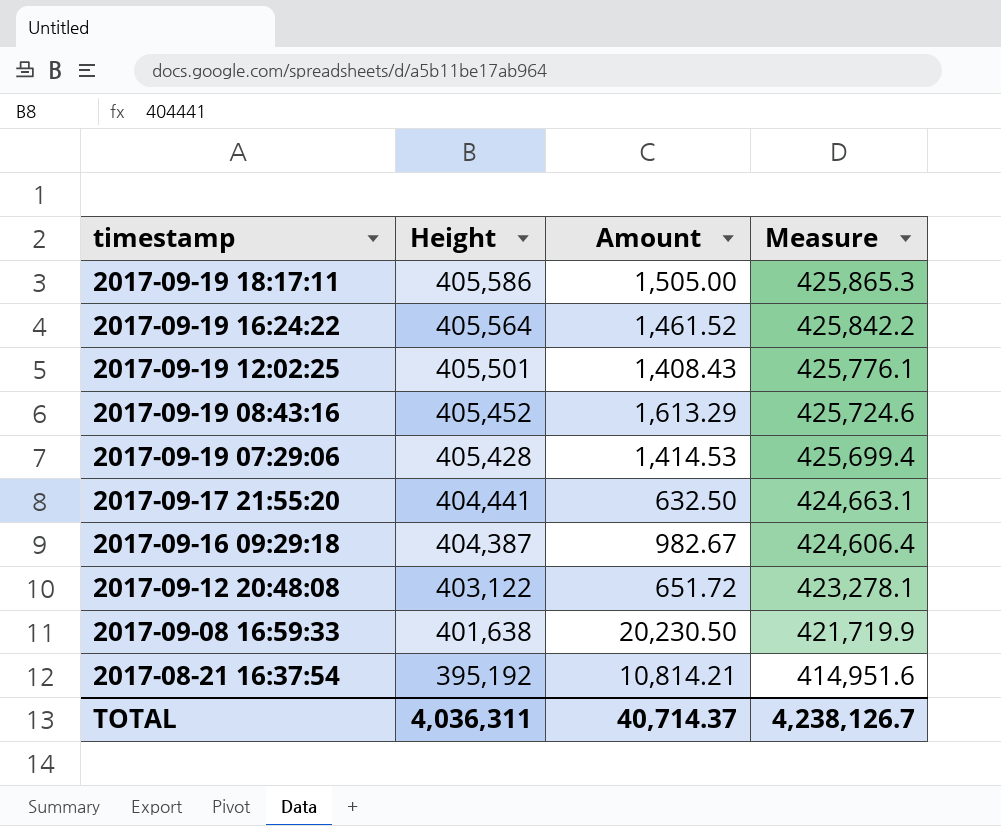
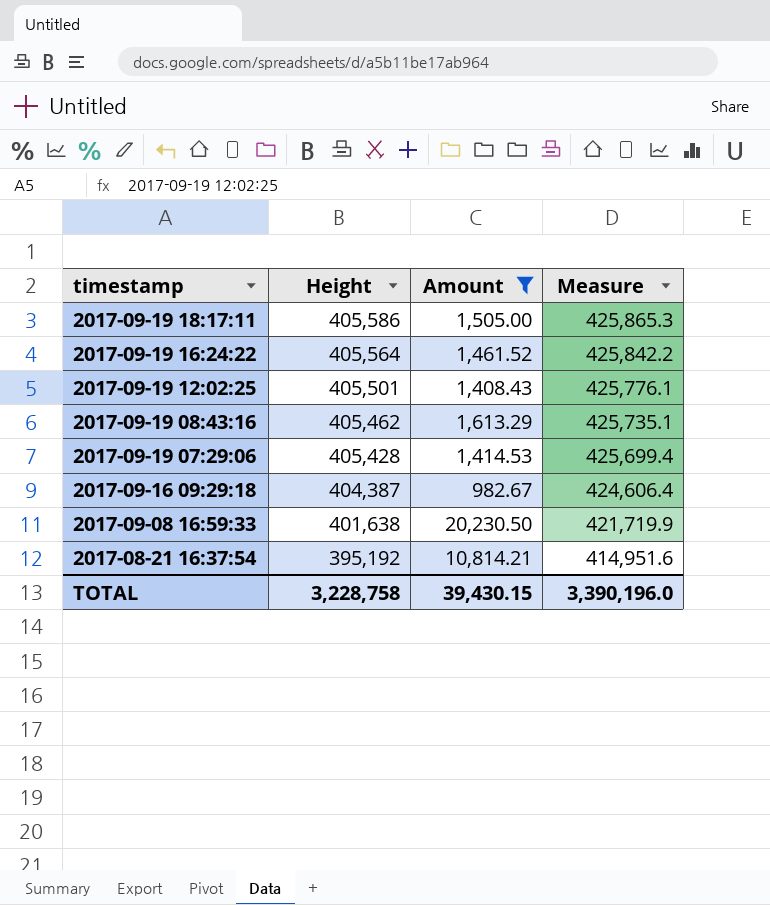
filter: none -> Amount >= 982.67
2017-09-19 08:43:16 | Height: 405,452 -> 405,462
2017-09-19 08:43:16 | Measure: 425,724.6 -> 425,735.1
TOTAL | Height: 4,036,311 -> 3,228,758
TOTAL | Amount: 40,714.37 -> 39,430.15
TOTAL | Measure: 4,238,126.7 -> 3,390,196.0

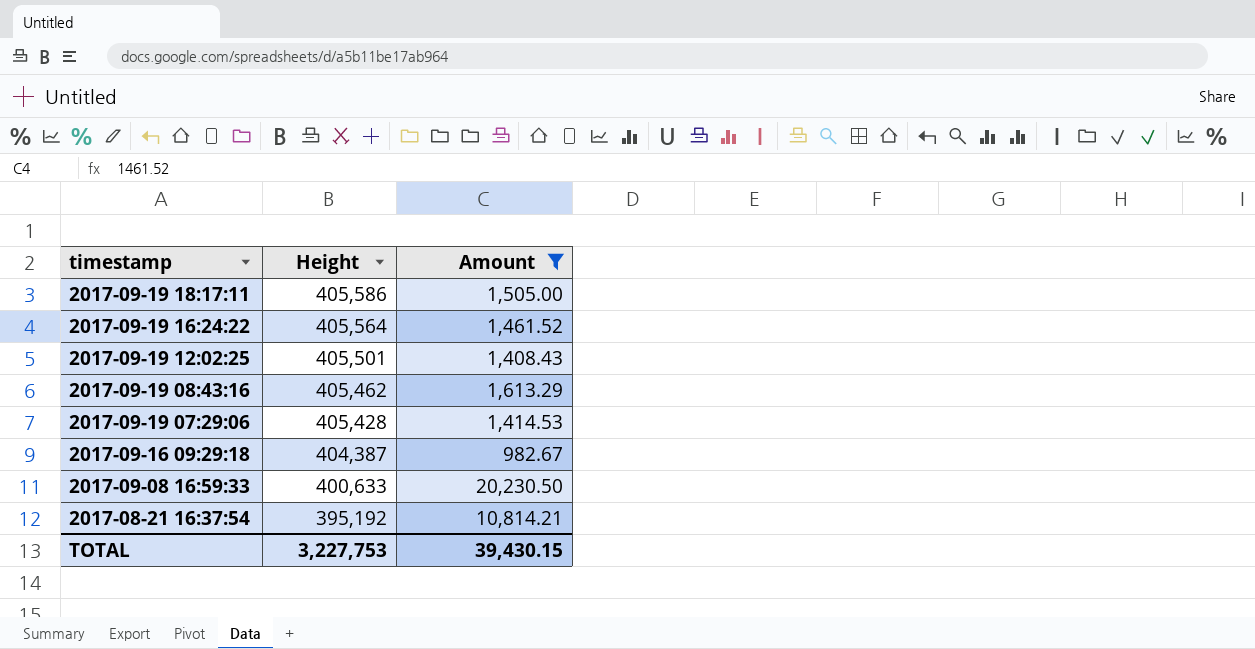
column Measure | formula: [Height] * 1.05 -> none
2017-09-08 16:59:33 | Height: 401,638 -> 400,633
TOTAL | Height: 3,228,758 -> 3,227,753

